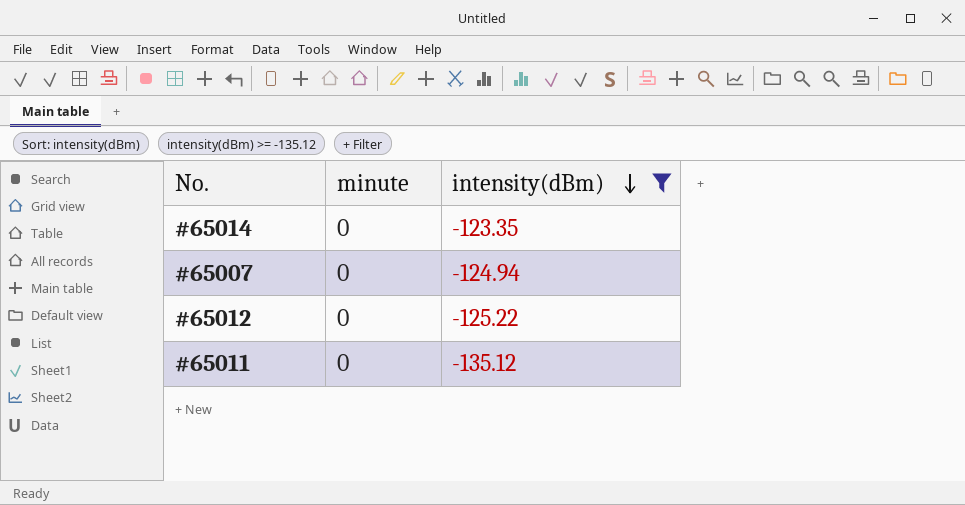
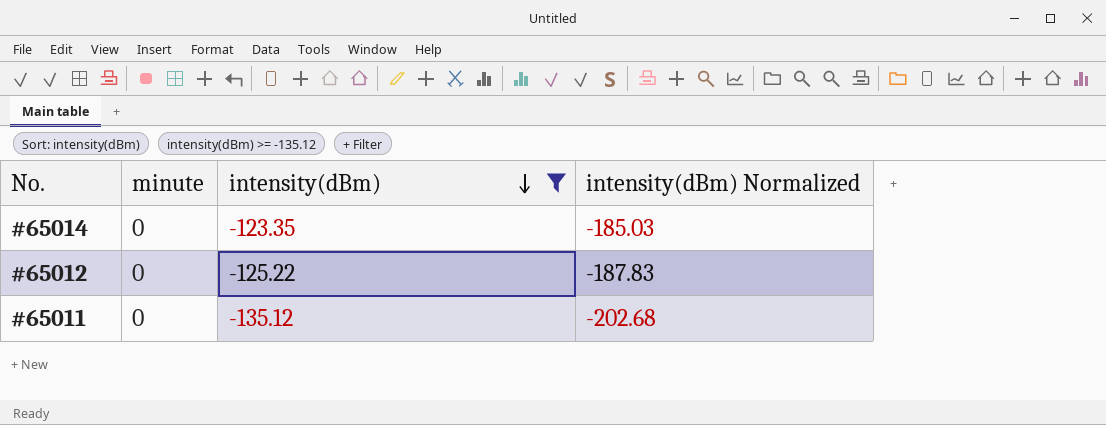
column intensity(dBm) Normalized | formula: none -> [intensity(dBm)] * 1.5
row #65007: 0 | -124.94 -> none

